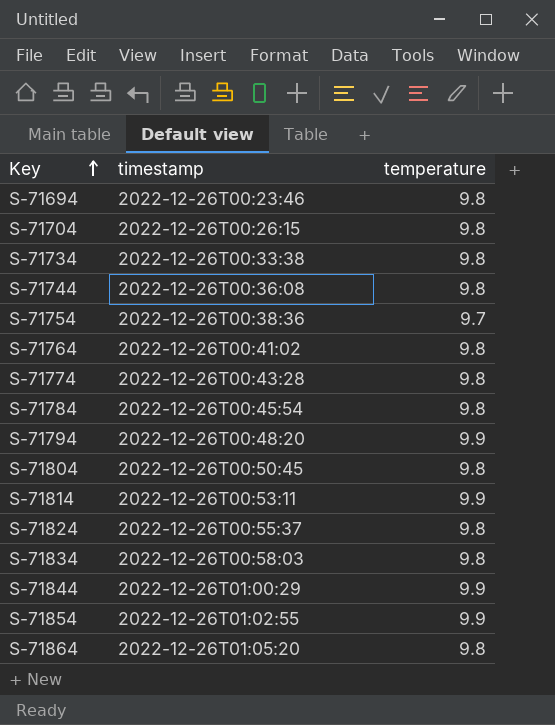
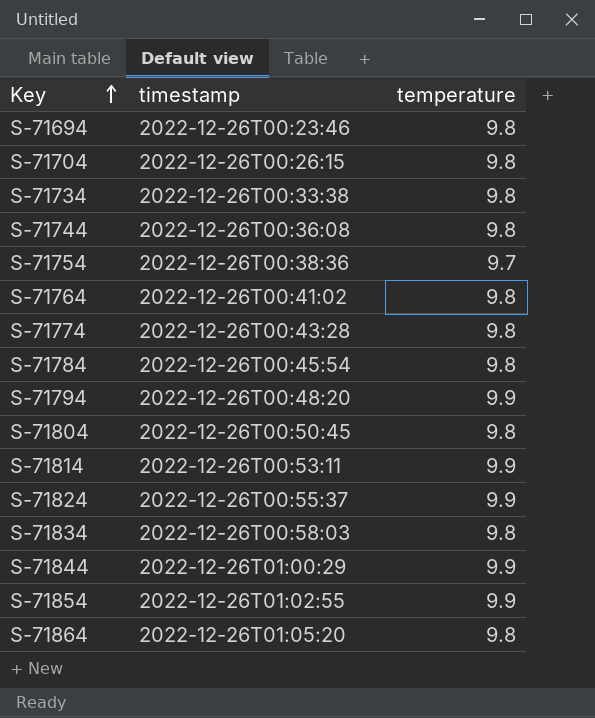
S-71824 | temperature: 9.8 -> 9.9

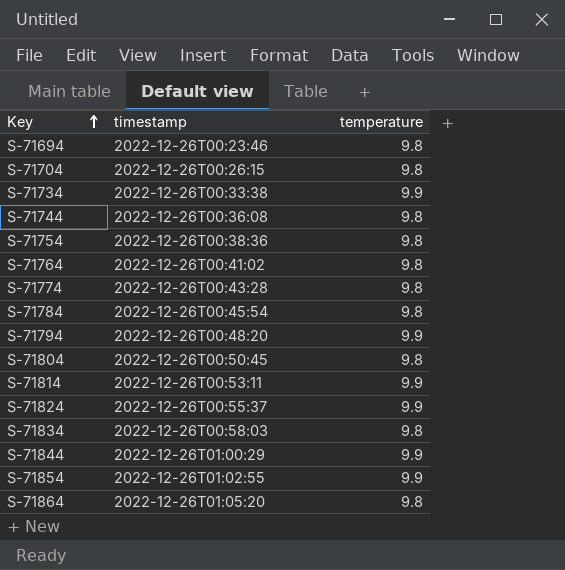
S-71734 | temperature: 9.8 -> 9.9
S-71754 | temperature: 9.7 -> 9.8

